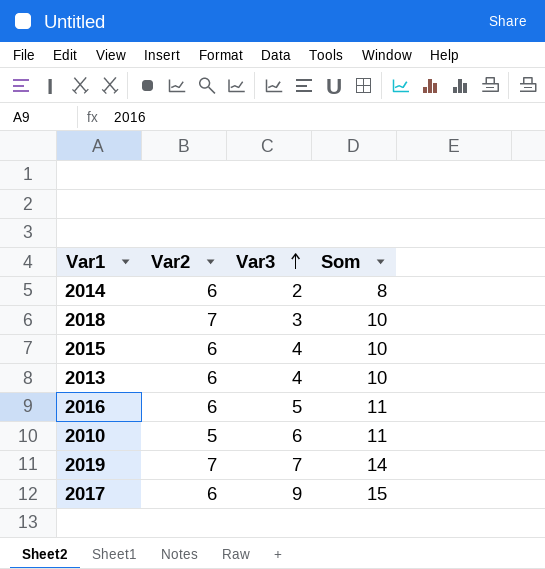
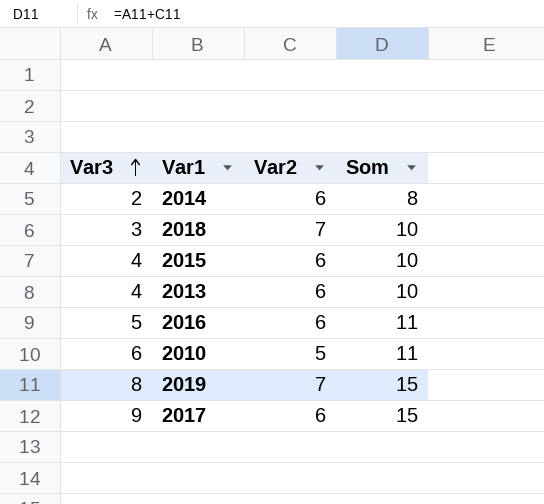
column Var3 | position: 3 -> 1
2019 | Var3: 7 -> 8
2019 | Som: 14 -> 15

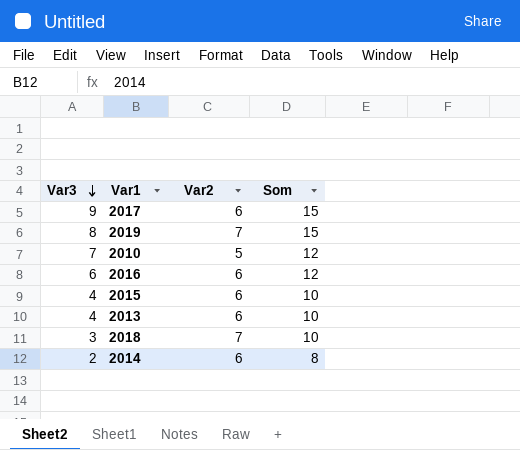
row order: Var3 ascending -> Var3 descending
2010 | Var3: 6 -> 7
2010 | Som: 11 -> 12
2016 | Var3: 5 -> 6
2016 | Som: 11 -> 12

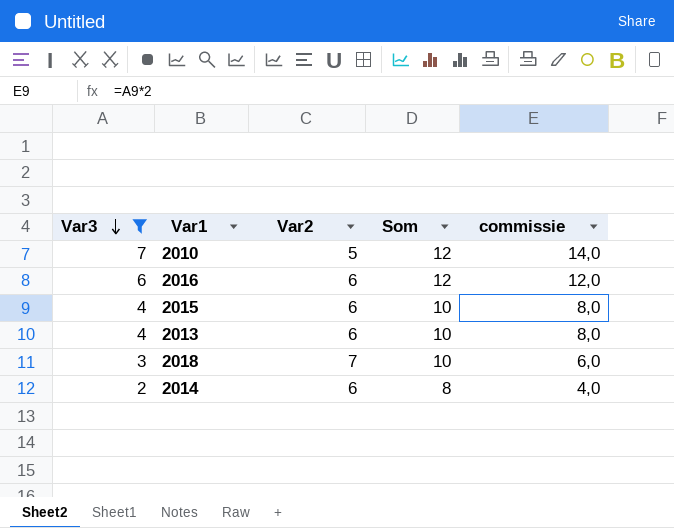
filter: none -> Var3 <= 7
column commissie | formula: none -> [Var3] * 2

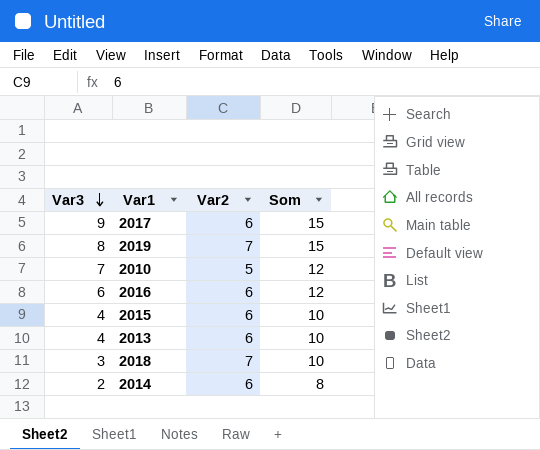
filter: Var3 <= 7 -> none
column commissie | formula: [Var3] * 2 -> none

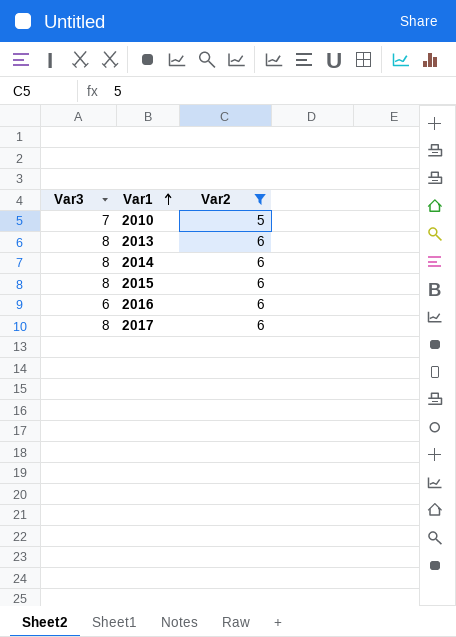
filter: none -> Var2 != 7
row order: Var3 descending -> Var1 ascending
column Som | formula: [Var3] + [Var2] -> none
2013 | Var3: 4 -> 8
2014 | Var3: 2 -> 8
2015 | Var3: 4 -> 8
2017 | Var3: 9 -> 8

